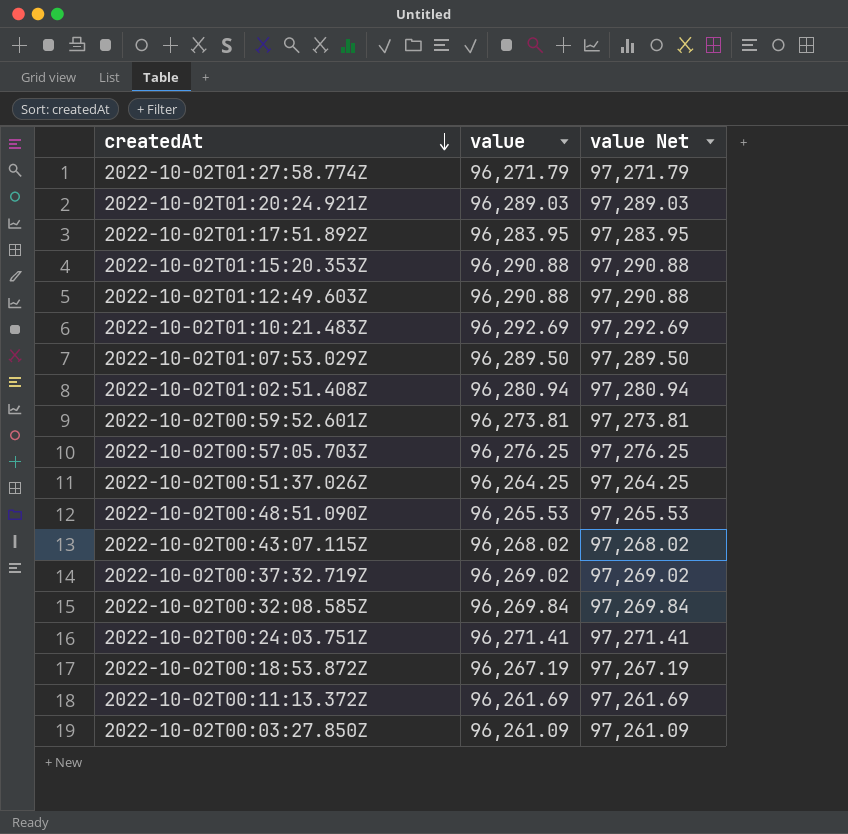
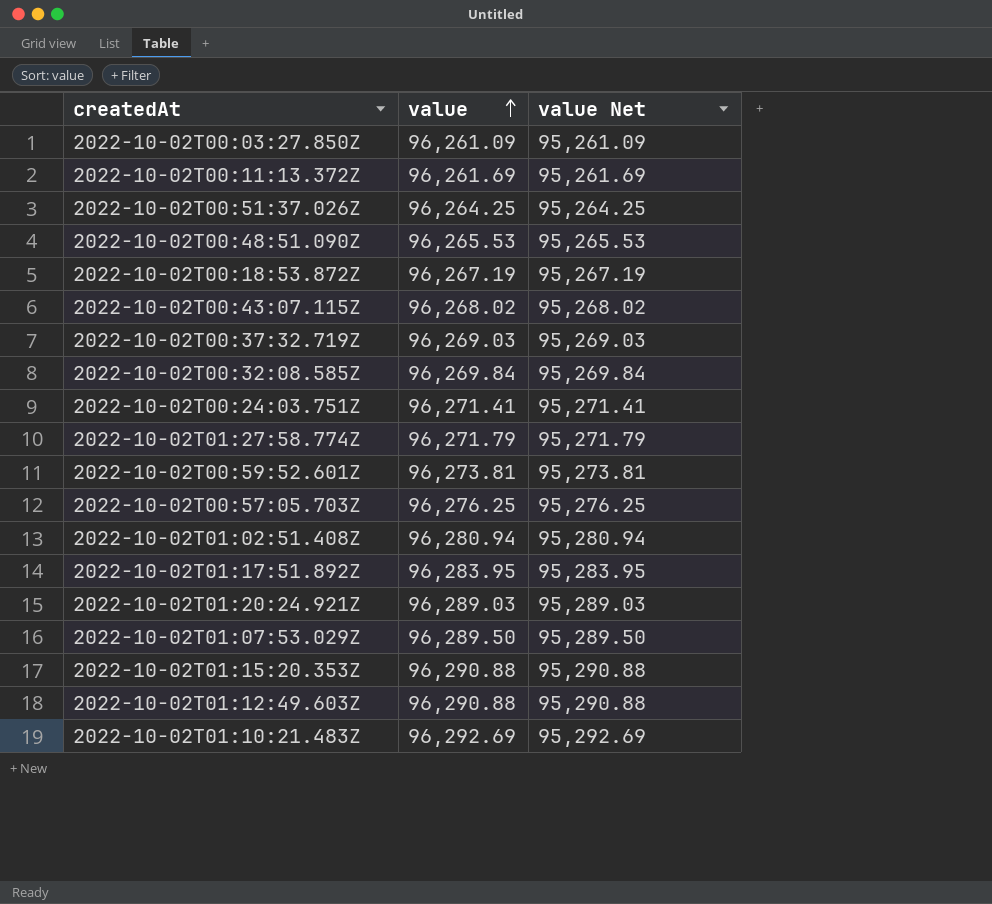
row order: createdAt descending -> value ascending
column value Net | formula: [value] + 1000 -> [value] - 1000
2022-10-02T00:37:32.719Z | value: 96,269.02 -> 96,269.03

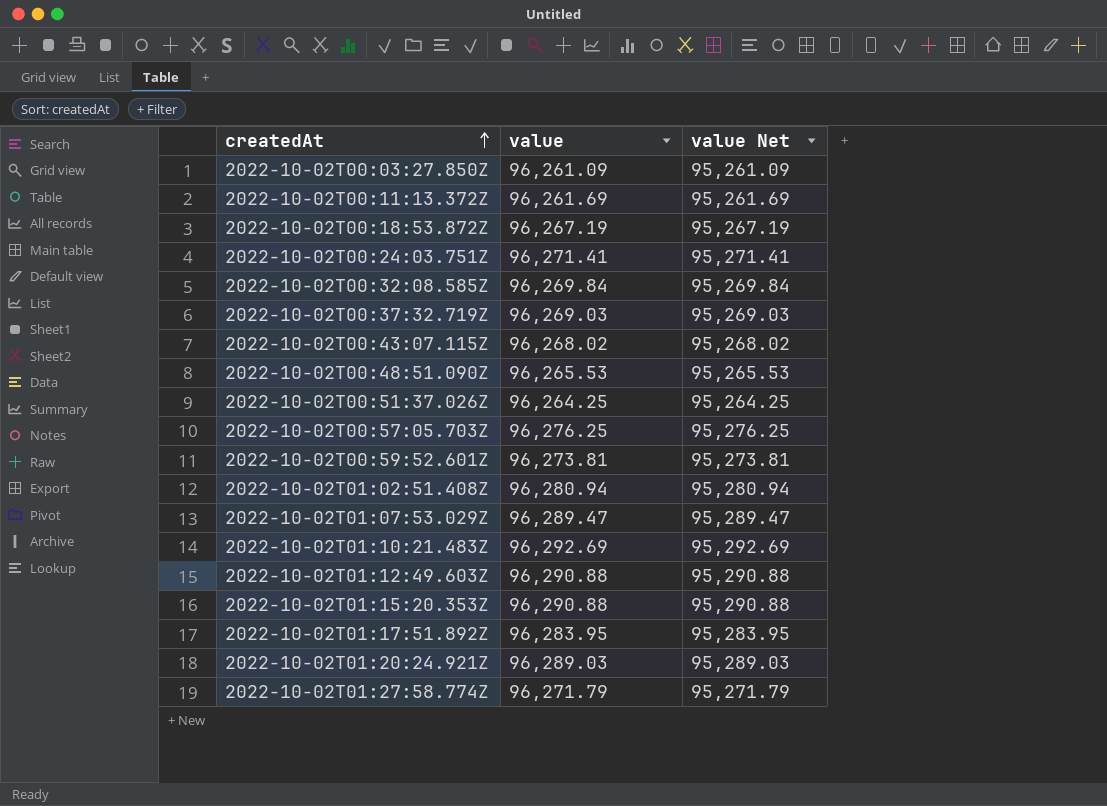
row order: value ascending -> createdAt ascending
2022-10-02T01:07:53.029Z | value: 96,289.50 -> 96,289.47
2022-10-02T01:07:53.029Z | value Net: 95,289.50 -> 95,289.47

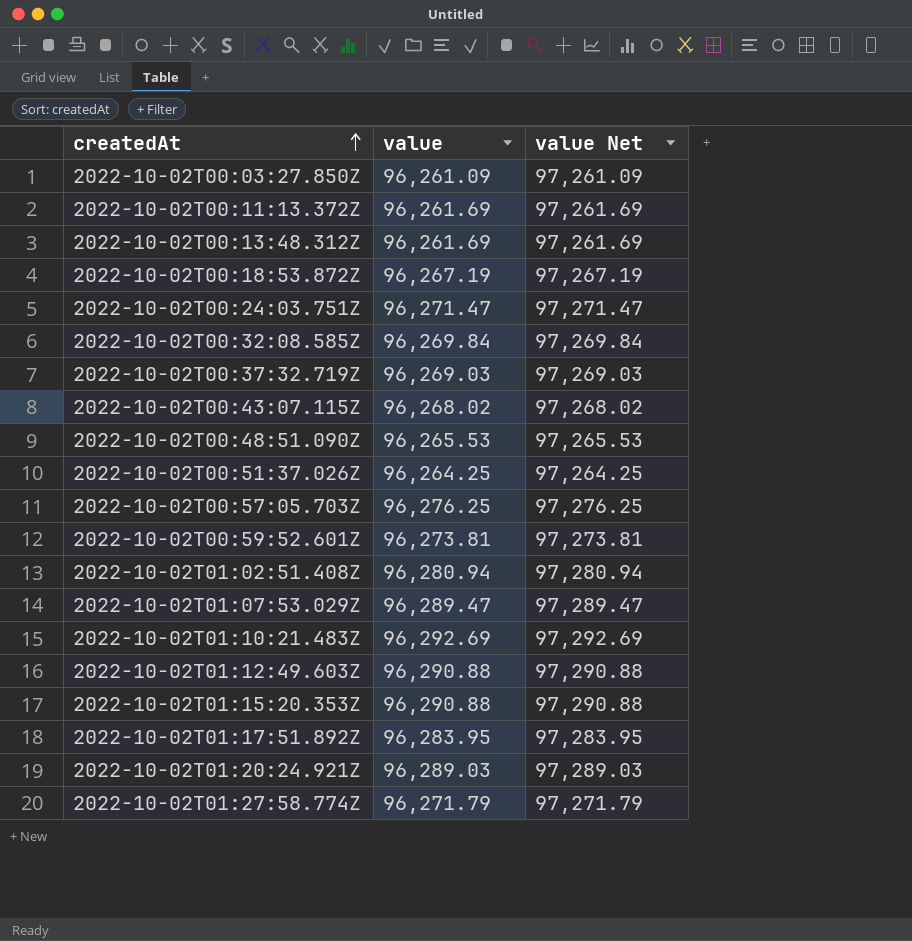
column value Net | formula: [value] - 1000 -> [value] + 1000
row 2022-10-02T00:13:48.312Z: none -> 96,261.69 | 97,261.69
2022-10-02T00:24:03.751Z | value: 96,271.41 -> 96,271.47

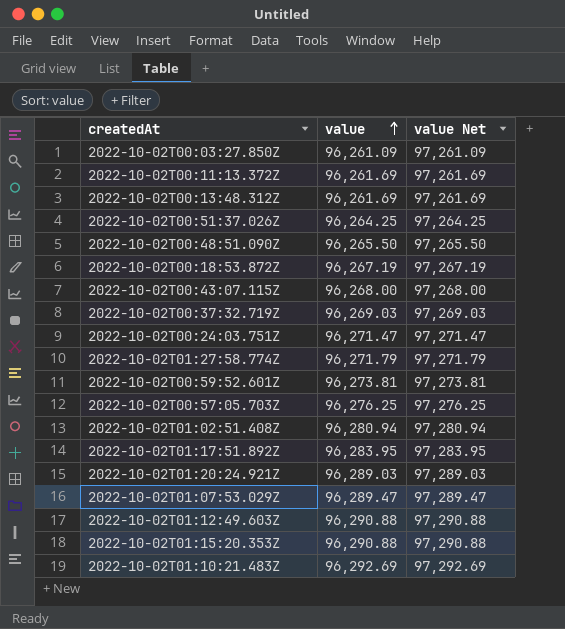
row order: createdAt ascending -> value ascending
row 2022-10-02T00:32:08.585Z: 96,269.84 | 97,269.84 -> none
2022-10-02T00:48:51.090Z | value: 96,265.53 -> 96,265.50
2022-10-02T00:48:51.090Z | value Net: 97,265.53 -> 97,265.50
2022-10-02T00:43:07.115Z | value: 96,268.02 -> 96,268.00
2022-10-02T00:43:07.115Z | value Net: 97,268.02 -> 97,268.00

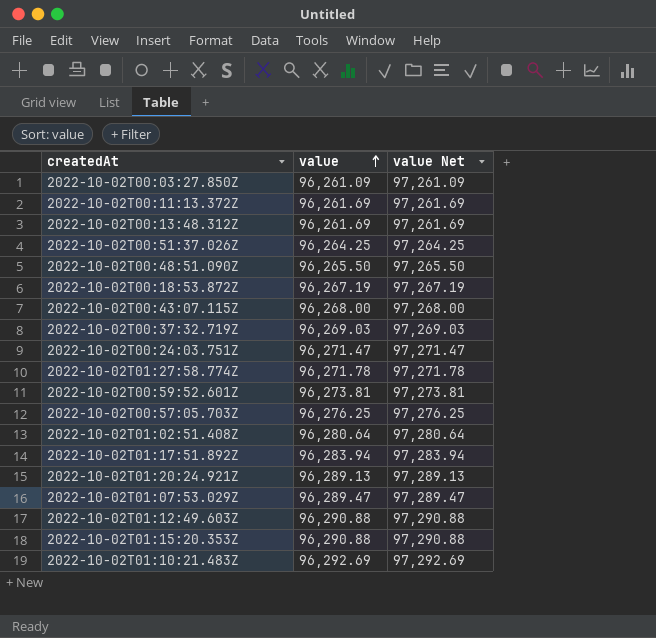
2022-10-02T01:27:58.774Z | value: 96,271.79 -> 96,271.78
2022-10-02T01:27:58.774Z | value Net: 97,271.79 -> 97,271.78
2022-10-02T01:02:51.408Z | value: 96,280.94 -> 96,280.64
2022-10-02T01:02:51.408Z | value Net: 97,280.94 -> 97,280.64
2022-10-02T01:17:51.892Z | value: 96,283.95 -> 96,283.94
2022-10-02T01:17:51.892Z | value Net: 97,283.95 -> 97,283.94
2022-10-02T01:20:24.921Z | value: 96,289.03 -> 96,289.13
2022-10-02T01:20:24.921Z | value Net: 97,289.03 -> 97,289.13

